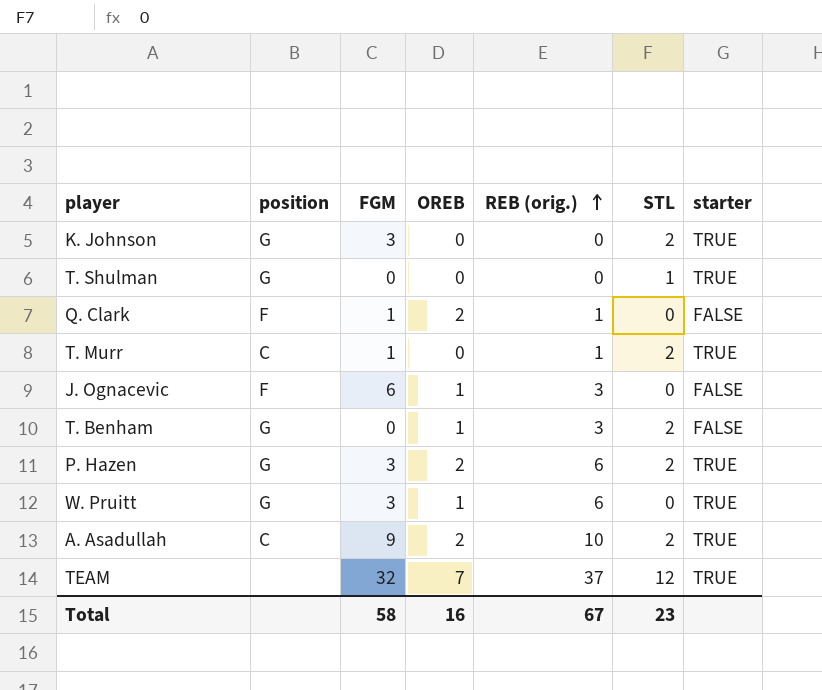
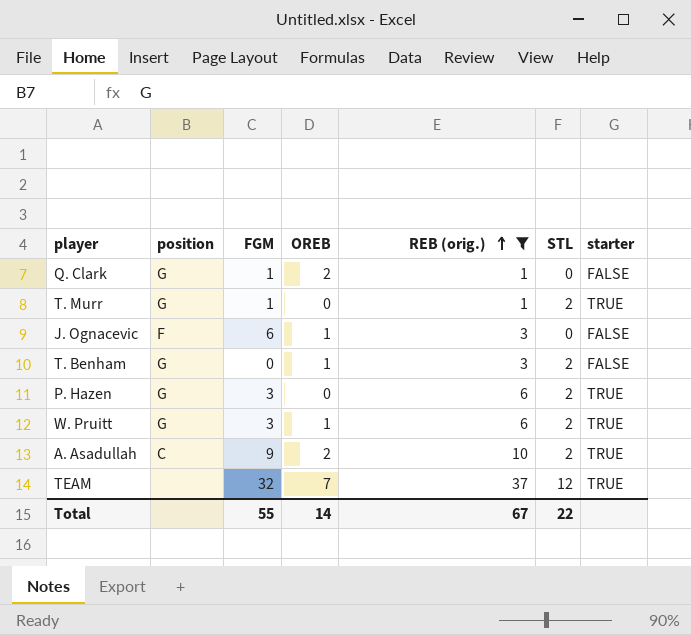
filter: none -> REB (orig.) != 0
Q. Clark | position: F -> G
T. Murr | position: C -> G
P. Hazen | OREB: 2 -> 0
W. Pruitt | STL: 0 -> 2
Total | FGM: 58 -> 55
Total | OREB: 16 -> 14
Total | STL: 23 -> 22

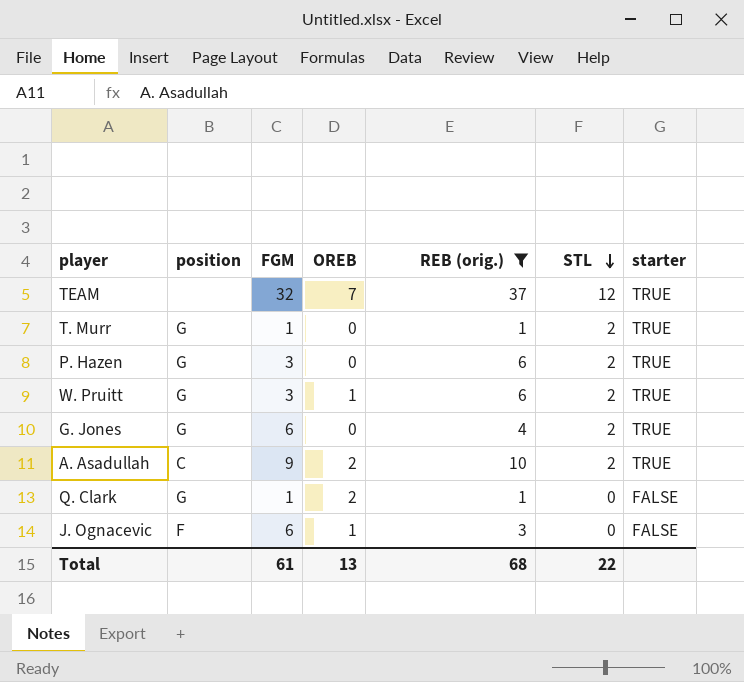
row order: REB (orig.) ascending -> STL descending
row T. Benham: G | 0 | 1 | 3 | 2 | FALSE -> none
row G. Jones: none -> G | 6 | 0 | 4 | 2 | TRUE
Total | FGM: 55 -> 61
Total | OREB: 14 -> 13
Total | REB (orig.): 67 -> 68

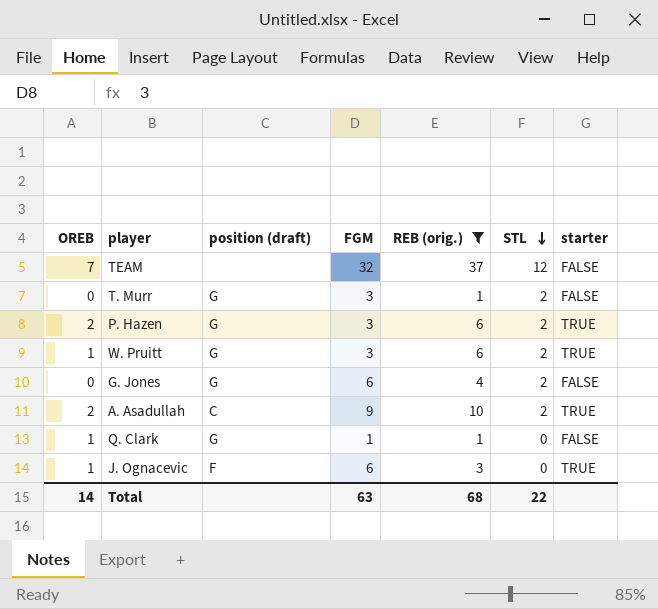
column OREB | position: 4 -> 1
column name: position -> position (draft)
TEAM | starter: TRUE -> FALSE
T. Murr | FGM: 1 -> 3
T. Murr | starter: TRUE -> FALSE
P. Hazen | OREB: 0 -> 2
G. Jones | starter: TRUE -> FALSE
Q. Clark | OREB: 2 -> 1
J. Ognacevic | starter: FALSE -> TRUE
Total | OREB: 13 -> 14
Total | FGM: 61 -> 63

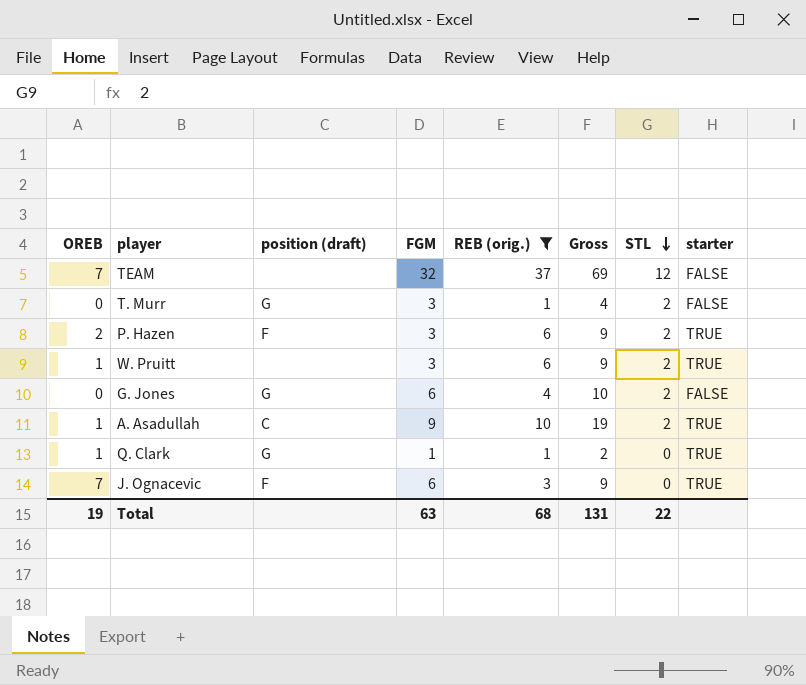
column Gross | formula: none -> [FGM] + [REB (orig.)]
P. Hazen | position (draft): G -> F
W. Pruitt | position (draft): G -> none
A. Asadullah | OREB: 2 -> 1
Q. Clark | starter: FALSE -> TRUE
J. Ognacevic | OREB: 1 -> 7
Total | OREB: 14 -> 19

